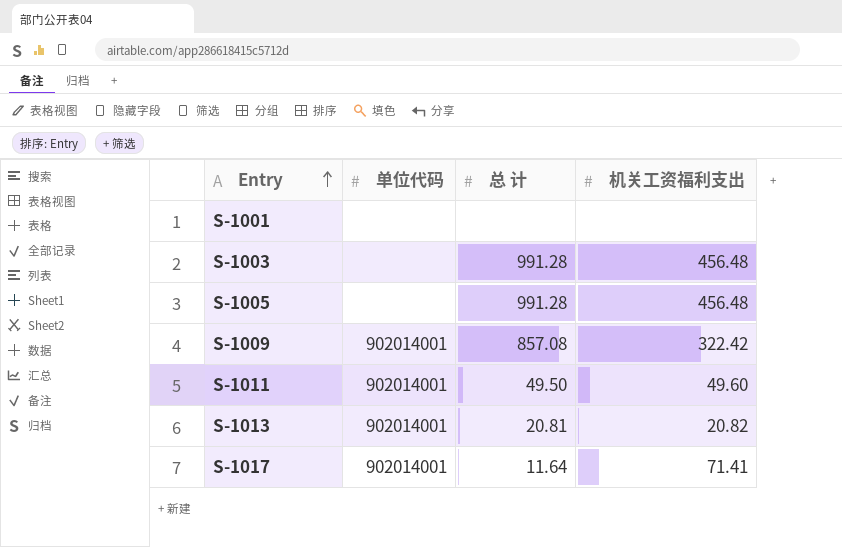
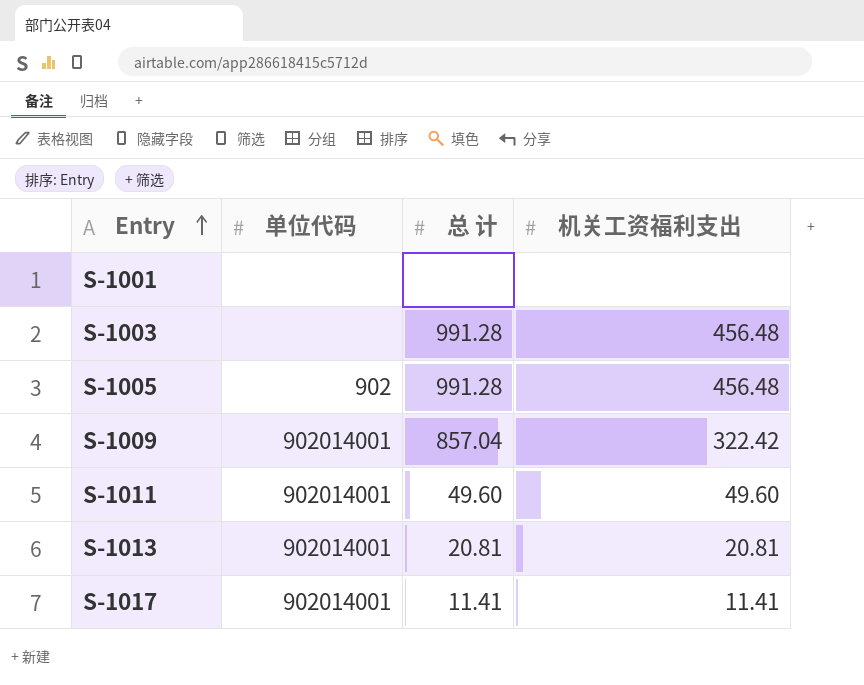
S-1005 | 单位代码: none -> 902
S-1009 | 总 计: 857.08 -> 857.04
S-1011 | 总 计: 49.50 -> 49.60
S-1013 | 机关工资福利支出: 20.82 -> 20.81
S-1017 | 总 计: 11.64 -> 11.41
S-1017 | 机关工资福利支出: 71.41 -> 11.41

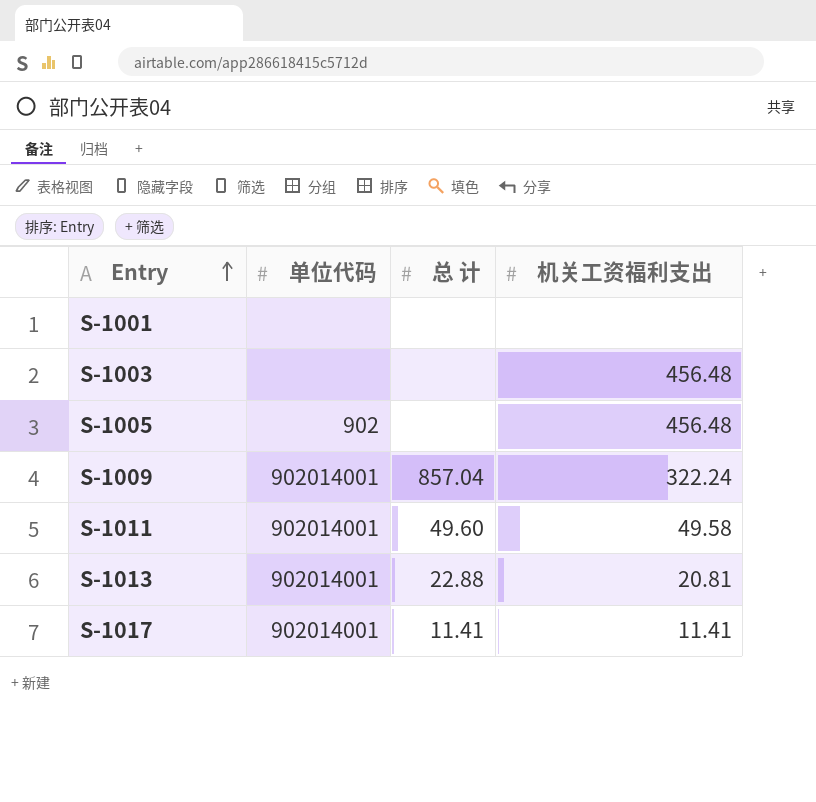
S-1003 | 总 计: 991.28 -> none
S-1005 | 总 计: 991.28 -> none
S-1009 | 机关工资福利支出: 322.42 -> 322.24
S-1011 | 机关工资福利支出: 49.60 -> 49.58
S-1013 | 总 计: 20.81 -> 22.88

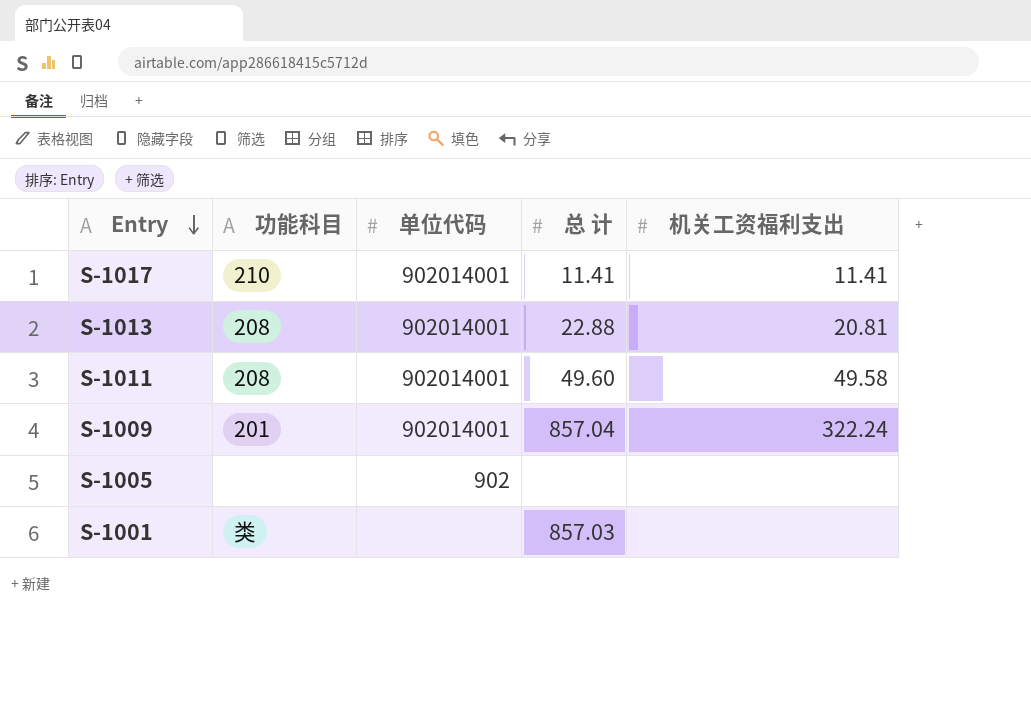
row order: Entry ascending -> Entry descending
column 功能科目 | position: none -> 2
row S-1003: none | none | 456.48 -> none
S-1005 | 机关工资福利支出: 456.48 -> none
S-1001 | 总 计: none -> 857.03

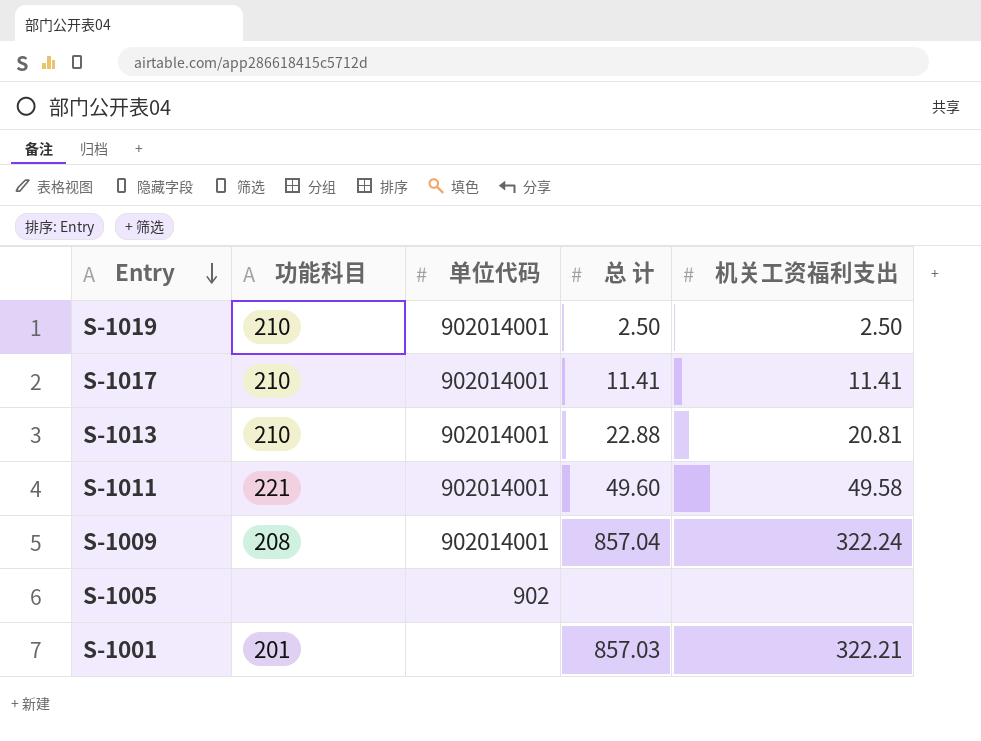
row S-1019: none -> 210 | 902014001 | 2.50 | 2.50
S-1013 | 功能科目: 208 -> 210
S-1011 | 功能科目: 208 -> 221
S-1009 | 功能科目: 201 -> 208
S-1001 | 功能科目: 类 -> 201
S-1001 | 机关工资福利支出: none -> 322.21

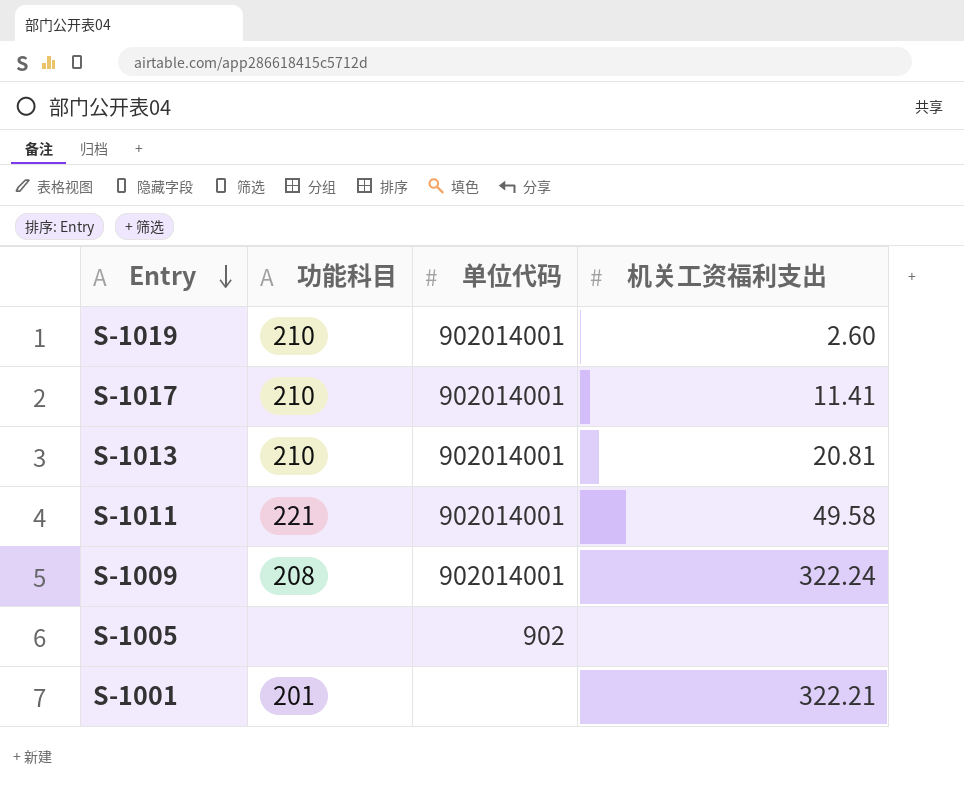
column 总 计 | position: 4 -> none
S-1019 | 机关工资福利支出: 2.50 -> 2.60

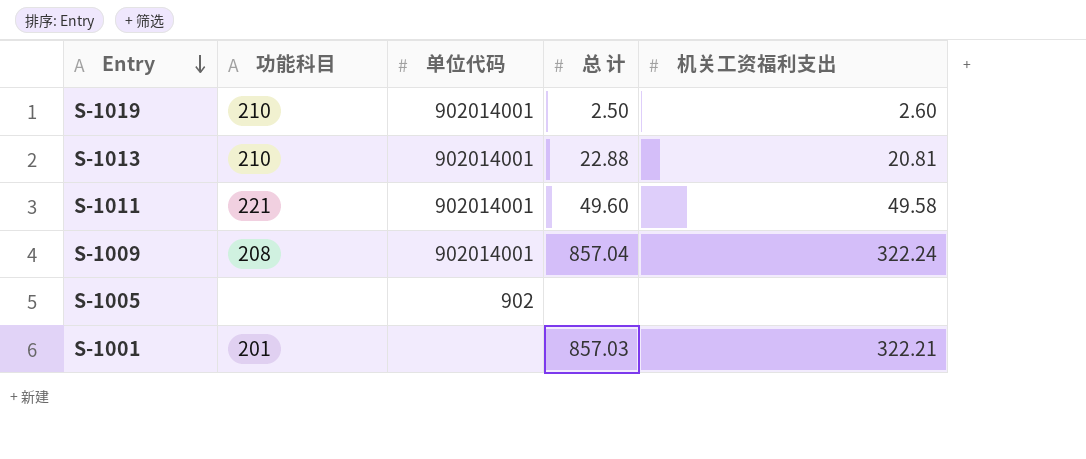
column 总 计 | position: none -> 4
row S-1017: 210 | 902014001 | 11.41 -> none

